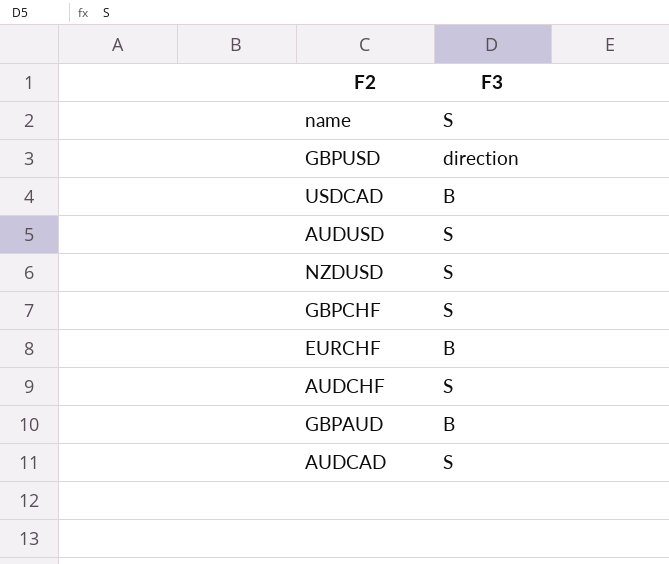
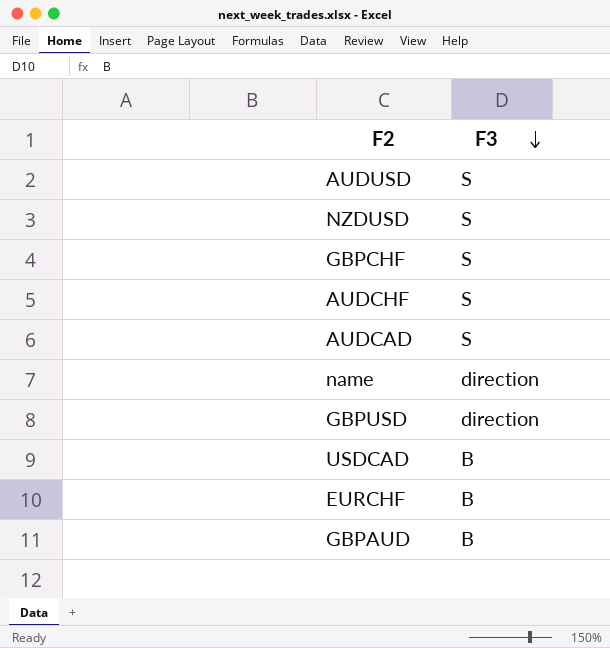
row order: none -> F3 descending
name | F3: S -> direction

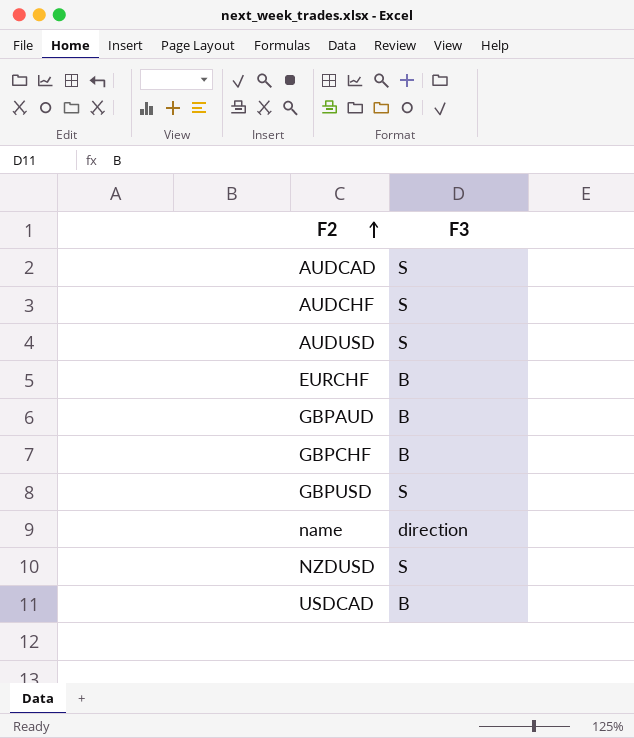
row order: F3 descending -> F2 ascending
GBPCHF | F3: S -> B
GBPUSD | F3: direction -> S

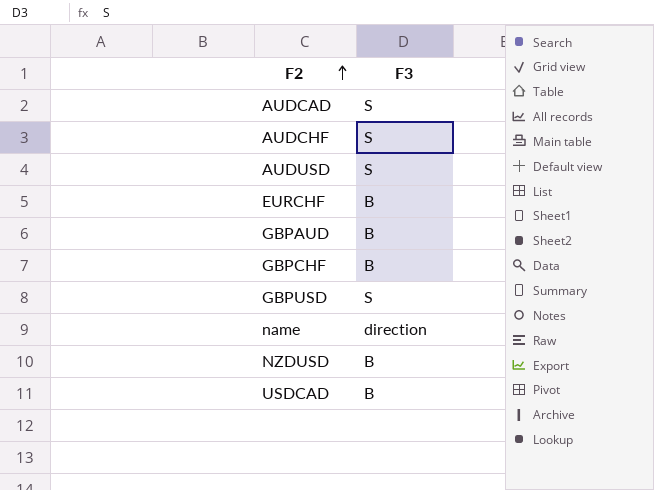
NZDUSD | F3: S -> B

